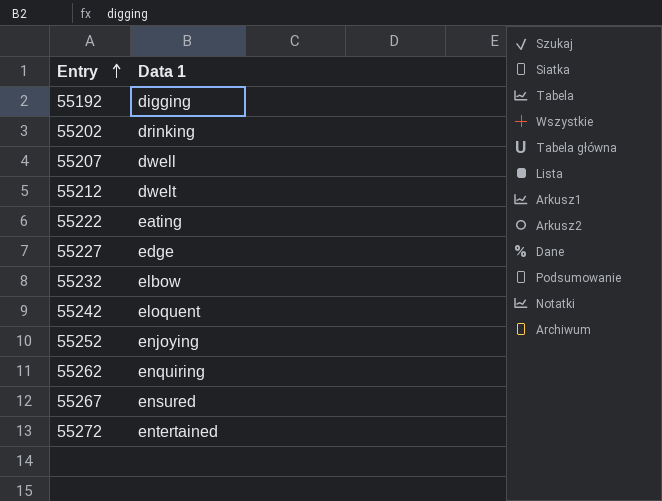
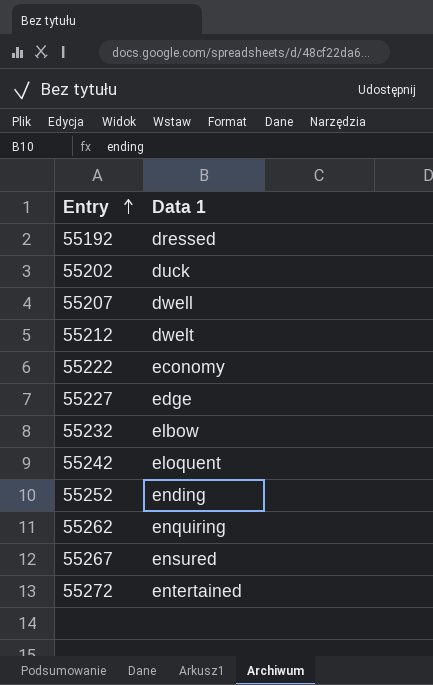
55192 | Data 1: digging -> dressed
55202 | Data 1: drinking -> duck
55222 | Data 1: eating -> economy
55252 | Data 1: enjoying -> ending

